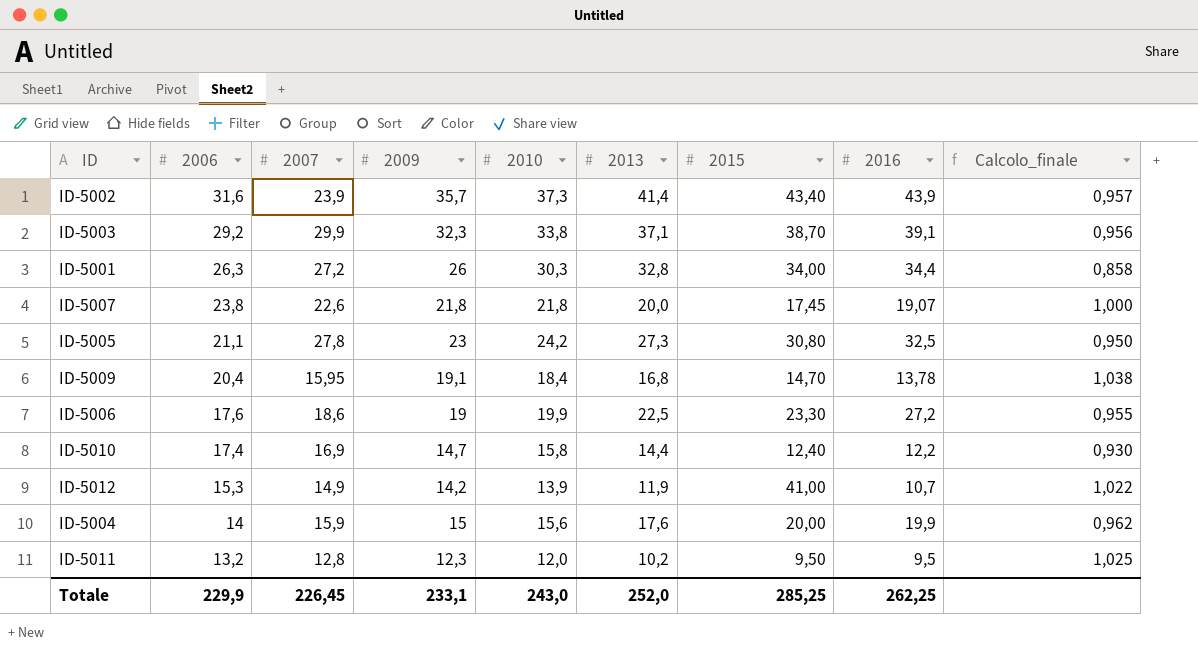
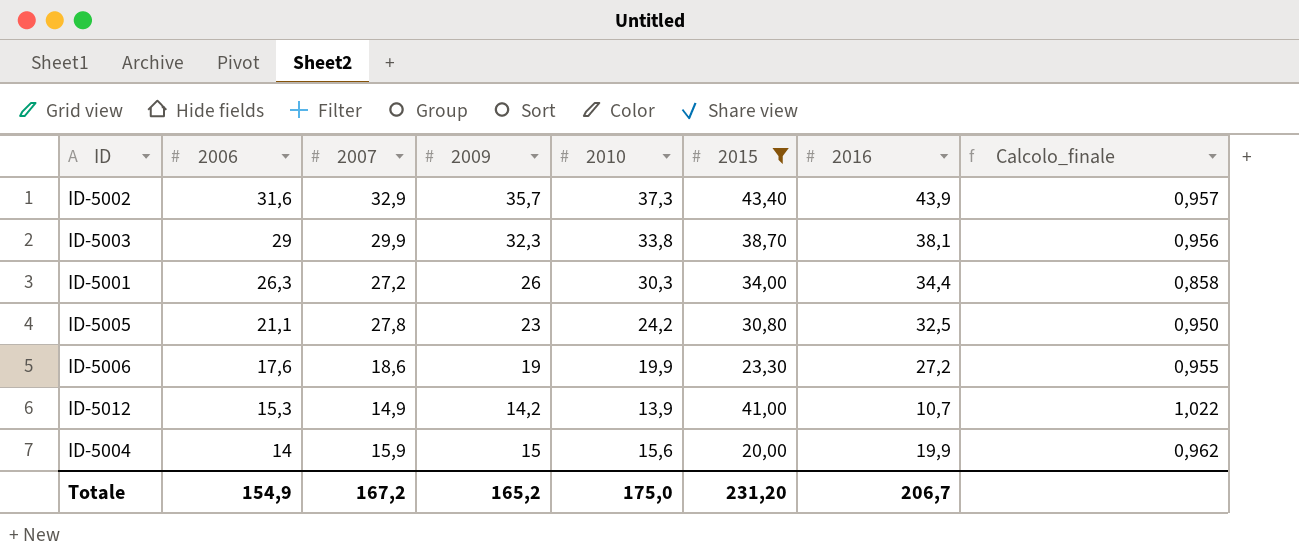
filter: none -> 2015 >= 20,00
column 2013 | position: 6 -> none
ID-5002 | 2007: 23,9 -> 32,9
ID-5003 | 2006: 29,2 -> 29
ID-5003 | 2016: 39,1 -> 38,1
Totale | 2006: 229,9 -> 154,9
Totale | 2007: 226,45 -> 167,2
Totale | 2009: 233,1 -> 165,2
Totale | 2010: 243,0 -> 175,0
Totale | 2015: 285,25 -> 231,20
Totale | 2016: 262,25 -> 206,7

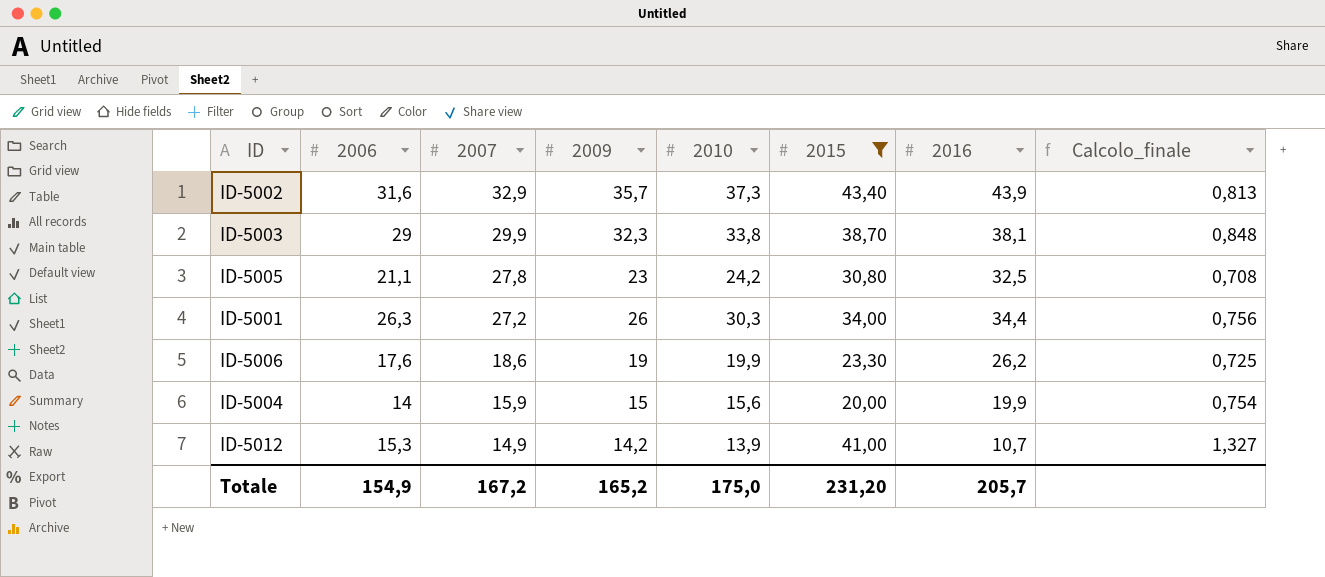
row order: 2006 descending -> 2007 descending
column Calcolo_finale | formula: [2009] / [2010] -> [2009] / [2016]
ID-5006 | 2016: 27,2 -> 26,2
Totale | 2016: 206,7 -> 205,7

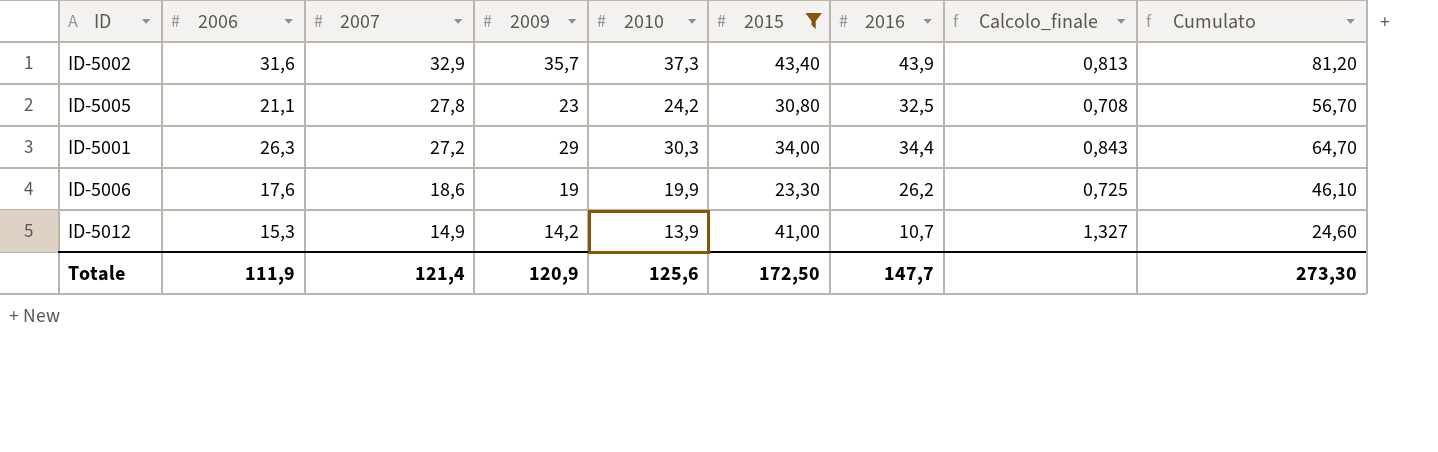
column Cumulato | formula: none -> [2010] + [2016]
row ID-5003: 29 | 29,9 | 32,3 | 33,8 | 38,70 | 38,1 | 0,848 -> none
row ID-5004: 14 | 15,9 | 15 | 15,6 | 20,00 | 19,9 | 0,754 -> none
ID-5001 | 2009: 26 -> 29
ID-5001 | Calcolo_finale: 0,756 -> 0,843
Totale | 2006: 154,9 -> 111,9
Totale | 2007: 167,2 -> 121,4
Totale | 2009: 165,2 -> 120,9
Totale | 2010: 175,0 -> 125,6
Totale | 2015: 231,20 -> 172,50
Totale | 2016: 205,7 -> 147,7

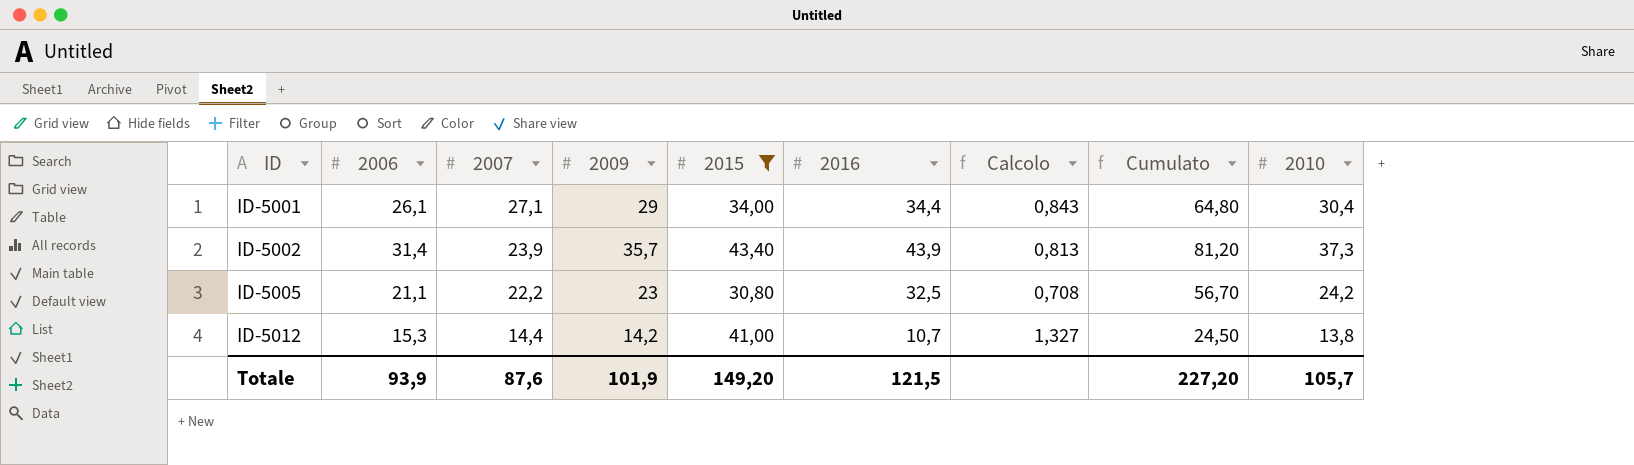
row order: 2007 descending -> ID ascending
column name: Calcolo_finale -> Calcolo
column 2010 | position: 5 -> 9
row ID-5006: 17,6 | 18,6 | 19 | 19,9 | 23,30 | 26,2 | 0,725 | 46,10 -> none
ID-5001 | 2006: 26,3 -> 26,1
ID-5001 | 2007: 27,2 -> 27,1
ID-5001 | Cumulato: 64,70 -> 64,80
ID-5001 | 2010: 30,3 -> 30,4
ID-5002 | 2006: 31,6 -> 31,4
ID-5002 | 2007: 32,9 -> 23,9
ID-5005 | 2007: 27,8 -> 22,2
ID-5012 | 2007: 14,9 -> 14,4
ID-5012 | Cumulato: 24,60 -> 24,50
ID-5012 | 2010: 13,9 -> 13,8
Totale | 2006: 111,9 -> 93,9
Totale | 2007: 121,4 -> 87,6
Totale | 2009: 120,9 -> 101,9
Totale | 2015: 172,50 -> 149,20
Totale | 2016: 147,7 -> 121,5
Totale | Cumulato: 273,30 -> 227,20
Totale | 2010: 125,6 -> 105,7

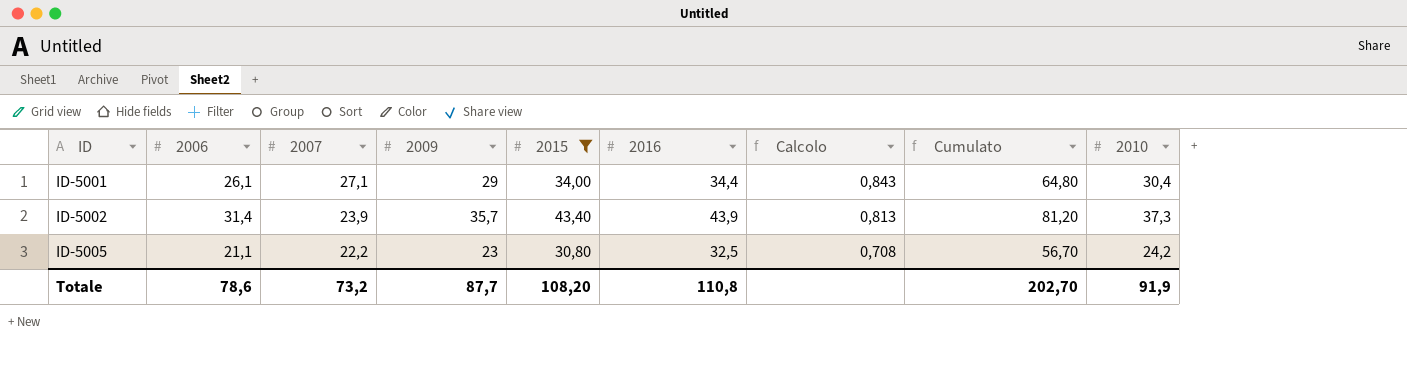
row ID-5012: 15,3 | 14,4 | 14,2 | 41,00 | 10,7 | 1,327 | 24,50 | 13,8 -> none
Totale | 2006: 93,9 -> 78,6
Totale | 2007: 87,6 -> 73,2
Totale | 2009: 101,9 -> 87,7
Totale | 2015: 149,20 -> 108,20
Totale | 2016: 121,5 -> 110,8
Totale | Cumulato: 227,20 -> 202,70
Totale | 2010: 105,7 -> 91,9

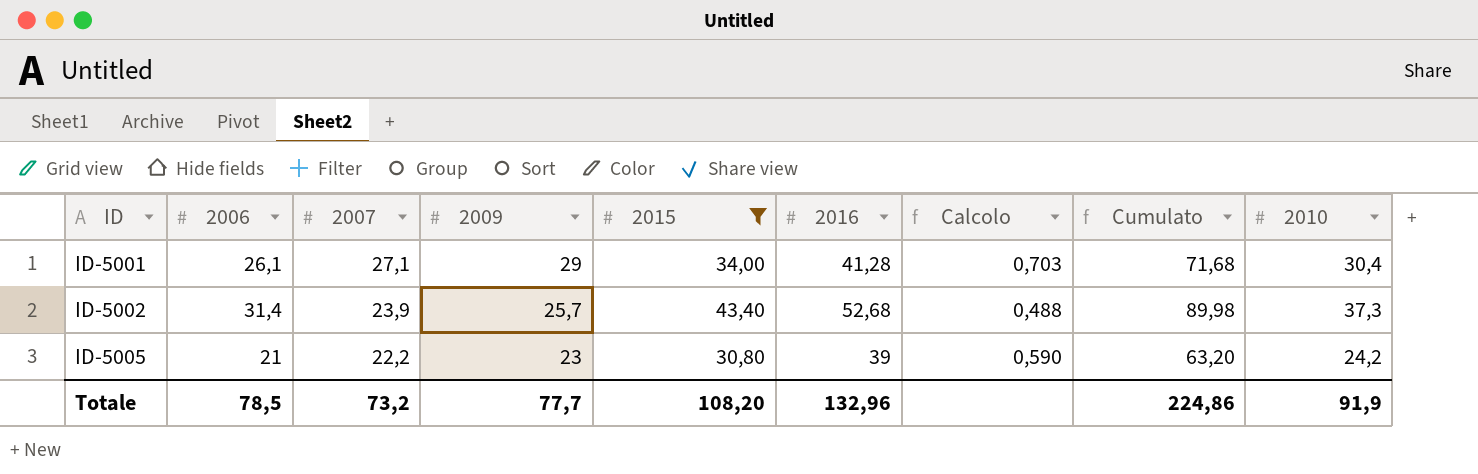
ID-5001 | 2016: 34,4 -> 41,28
ID-5001 | Calcolo: 0,843 -> 0,703
ID-5001 | Cumulato: 64,80 -> 71,68
ID-5002 | 2009: 35,7 -> 25,7
ID-5002 | 2016: 43,9 -> 52,68
ID-5002 | Calcolo: 0,813 -> 0,488
ID-5002 | Cumulato: 81,20 -> 89,98
ID-5005 | 2006: 21,1 -> 21
ID-5005 | 2016: 32,5 -> 39
ID-5005 | Calcolo: 0,708 -> 0,590
ID-5005 | Cumulato: 56,70 -> 63,20
Totale | 2006: 78,6 -> 78,5
Totale | 2009: 87,7 -> 77,7
Totale | 2016: 110,8 -> 132,96
Totale | Cumulato: 202,70 -> 224,86

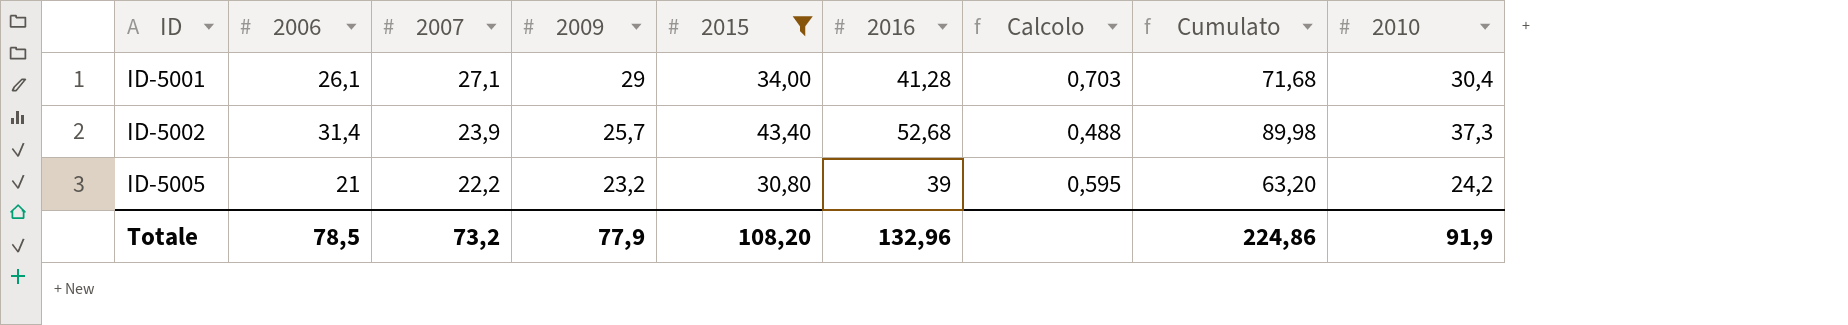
ID-5005 | 2009: 23 -> 23,2
ID-5005 | Calcolo: 0,590 -> 0,595
Totale | 2009: 77,7 -> 77,9

